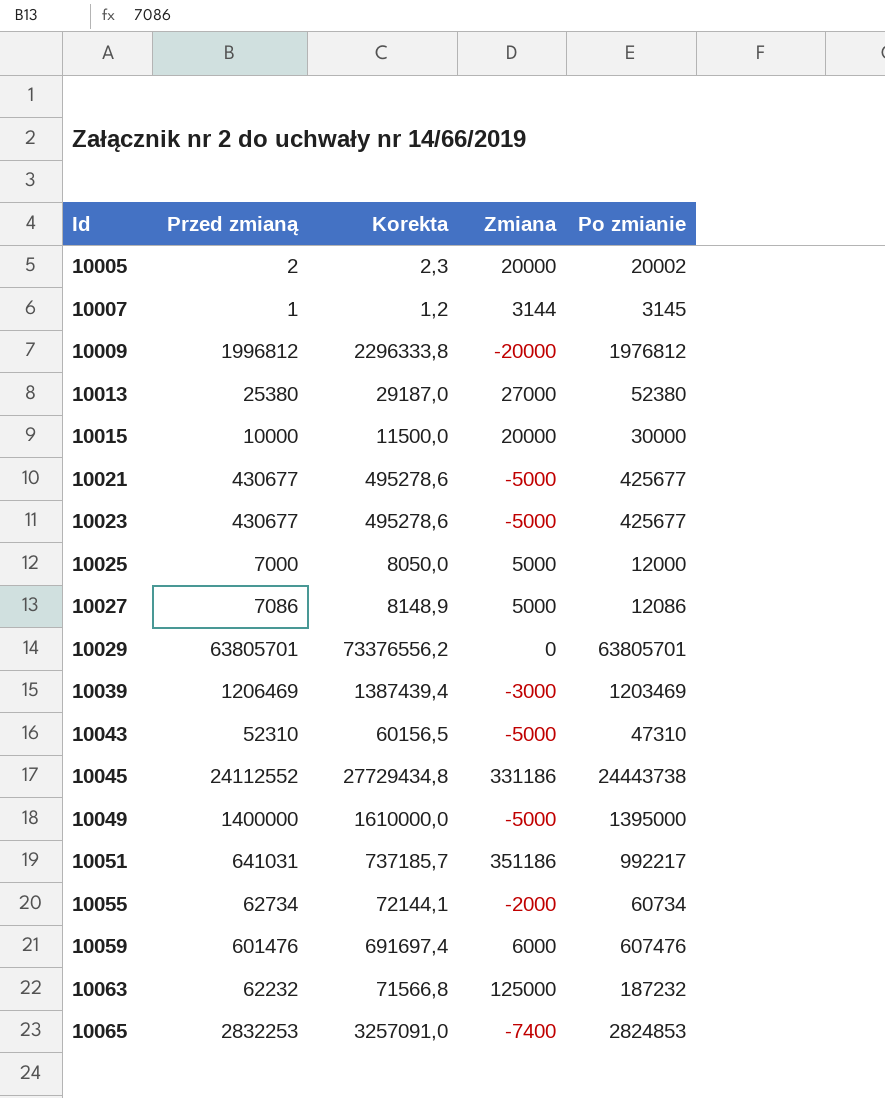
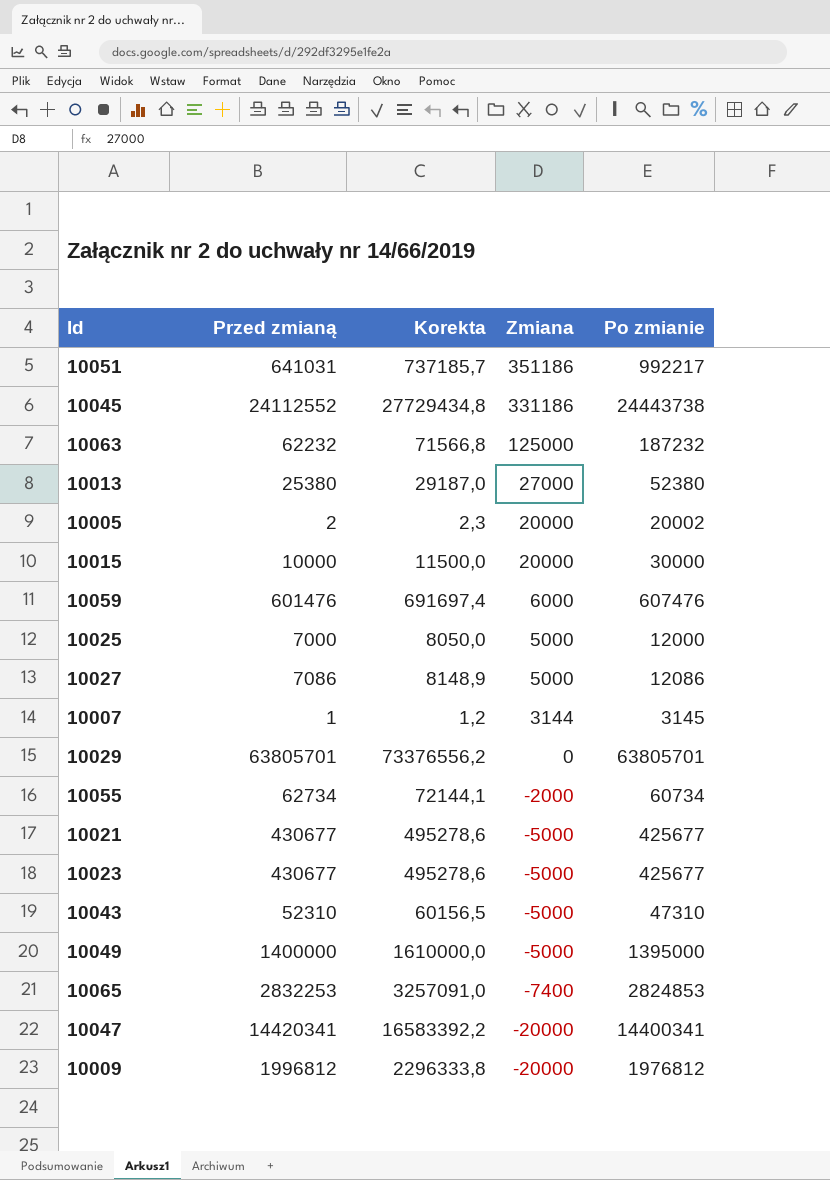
row order: Id ascending -> Zmiana descending
row 10039: 1206469 | 1387439,4 | -3000 | 1203469 -> none
row 10047: none -> 14420341 | 16583392,2 | -20000 | 14400341

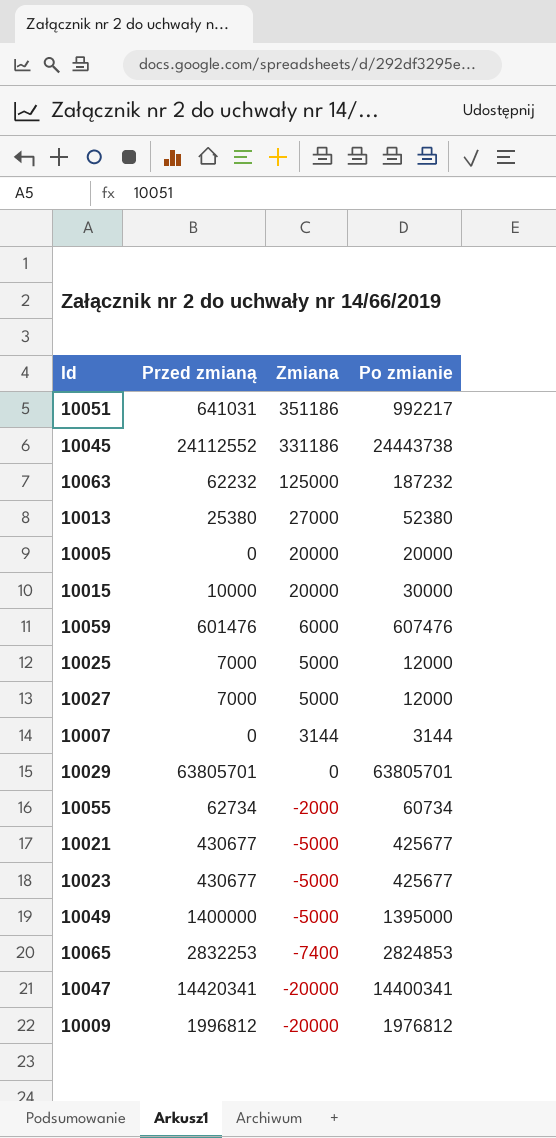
column Korekta | formula: [Przed zmianą] * 1,15 -> none
row 10043: 52310 | 60156,5 | -5000 | 47310 -> none
10005 | Przed zmianą: 2 -> 0
10005 | Po zmianie: 20002 -> 20000
10027 | Przed zmianą: 7086 -> 7000
10027 | Po zmianie: 12086 -> 12000
10007 | Przed zmianą: 1 -> 0
10007 | Po zmianie: 3145 -> 3144

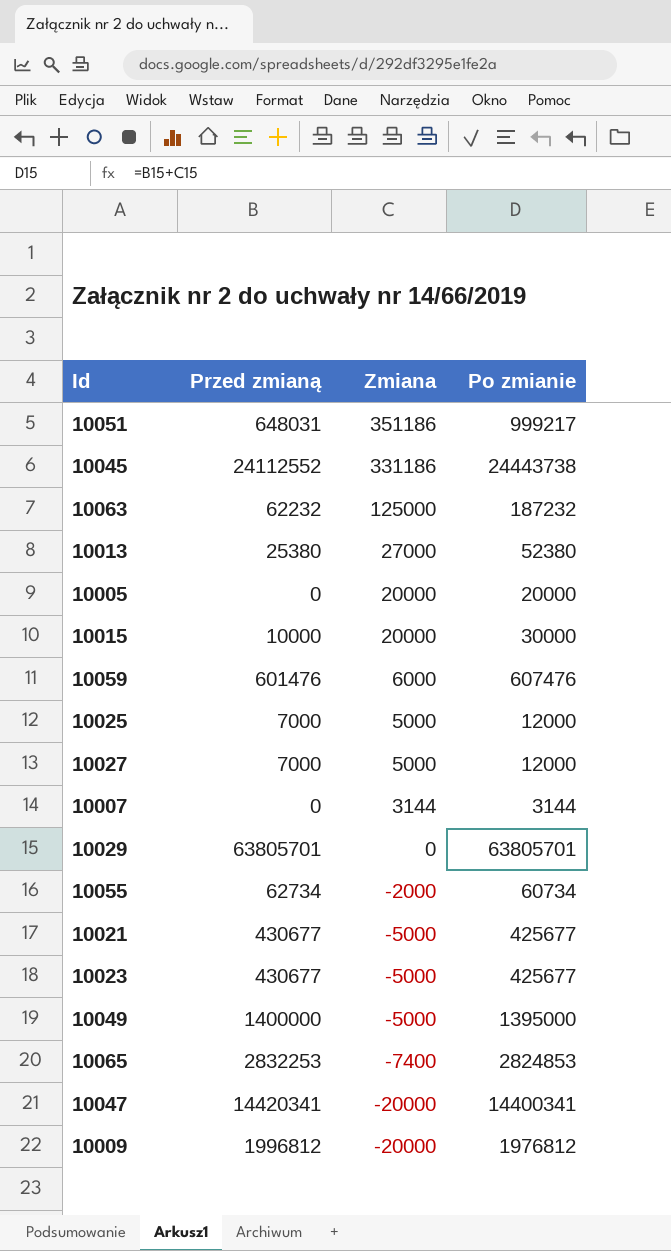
10051 | Przed zmianą: 641031 -> 648031
10051 | Po zmianie: 992217 -> 999217

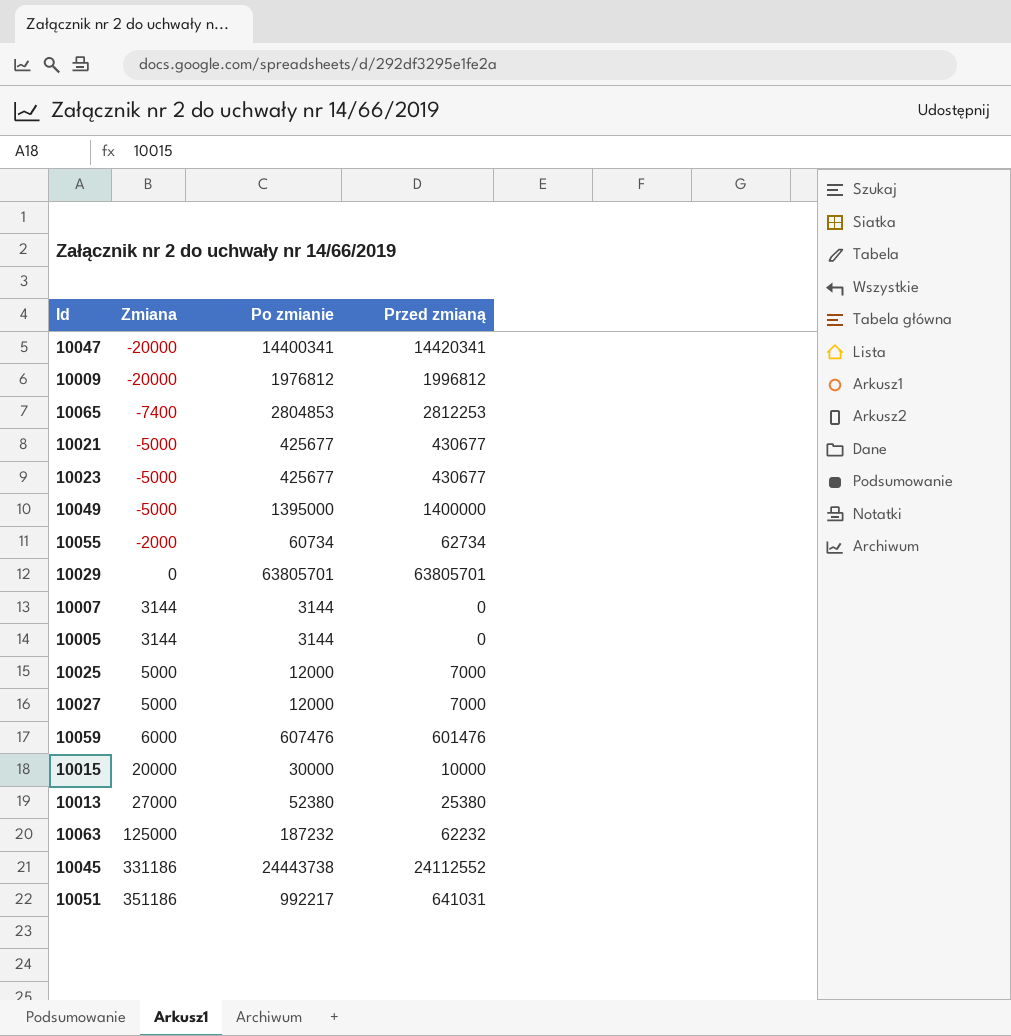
row order: Zmiana descending -> Zmiana ascending
column Przed zmianą | position: 2 -> 4
10065 | Po zmianie: 2824853 -> 2804853
10065 | Przed zmianą: 2832253 -> 2812253
10005 | Zmiana: 20000 -> 3144
10005 | Po zmianie: 20000 -> 3144
10051 | Po zmianie: 999217 -> 992217
10051 | Przed zmianą: 648031 -> 641031

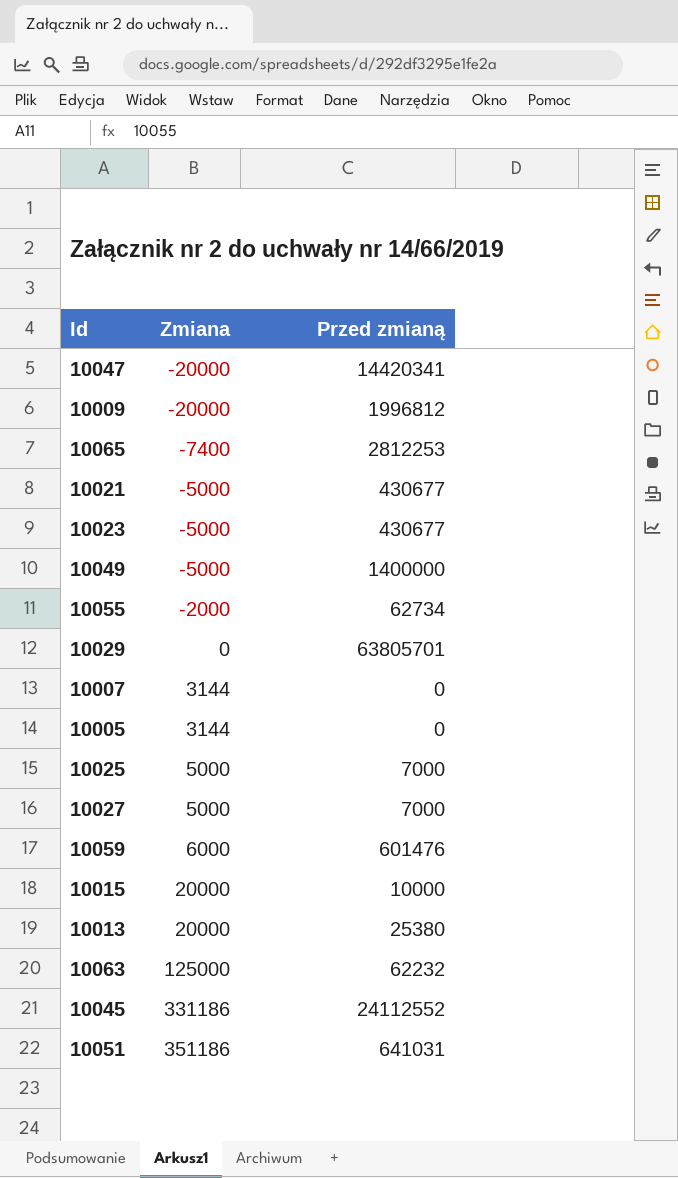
column Po zmianie | formula: [Zmiana] + [Przed zmianą] -> none
10013 | Zmiana: 27000 -> 20000

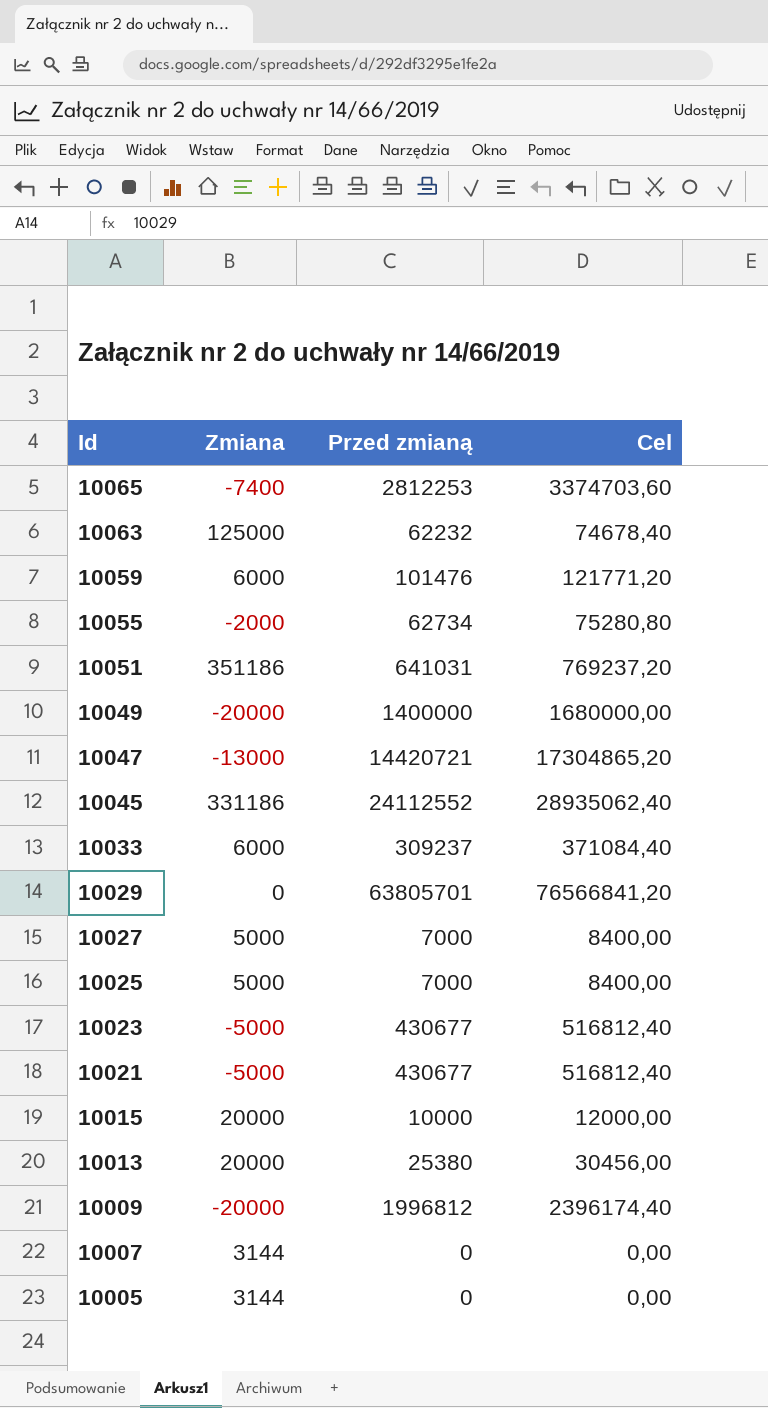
row order: Zmiana ascending -> Id descending
column Cel | formula: none -> [Przed zmianą] * 1,2
10059 | Przed zmianą: 601476 -> 101476
10049 | Zmiana: -5000 -> -20000
10047 | Zmiana: -20000 -> -13000
10047 | Przed zmianą: 14420341 -> 14420721
row 10033: none -> 6000 | 309237 | 371084,40

